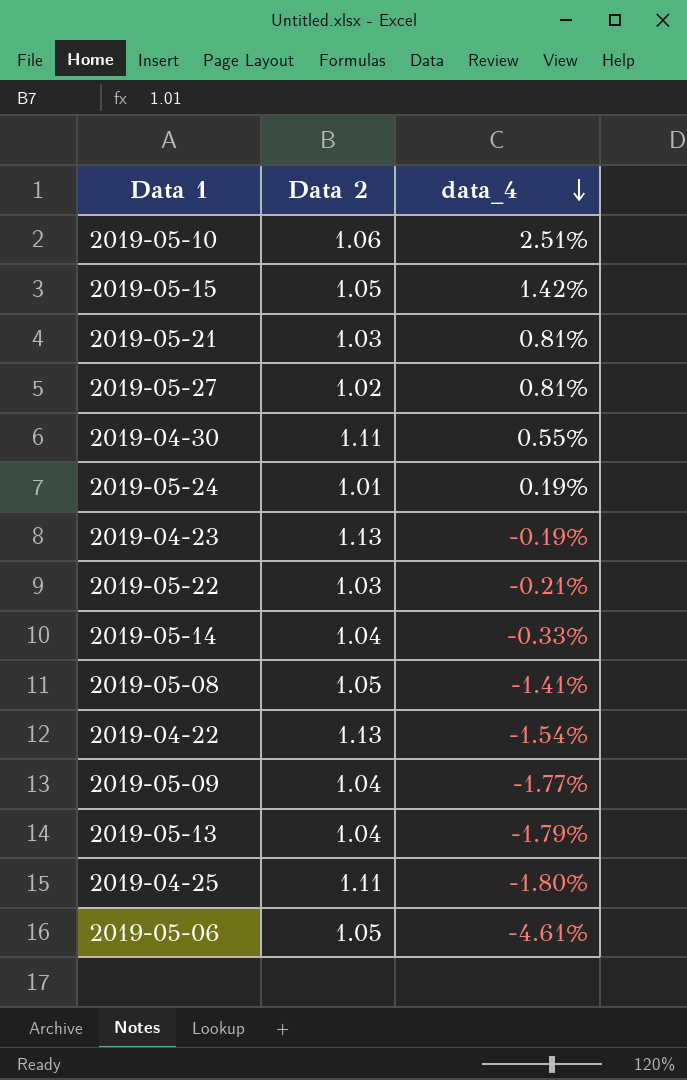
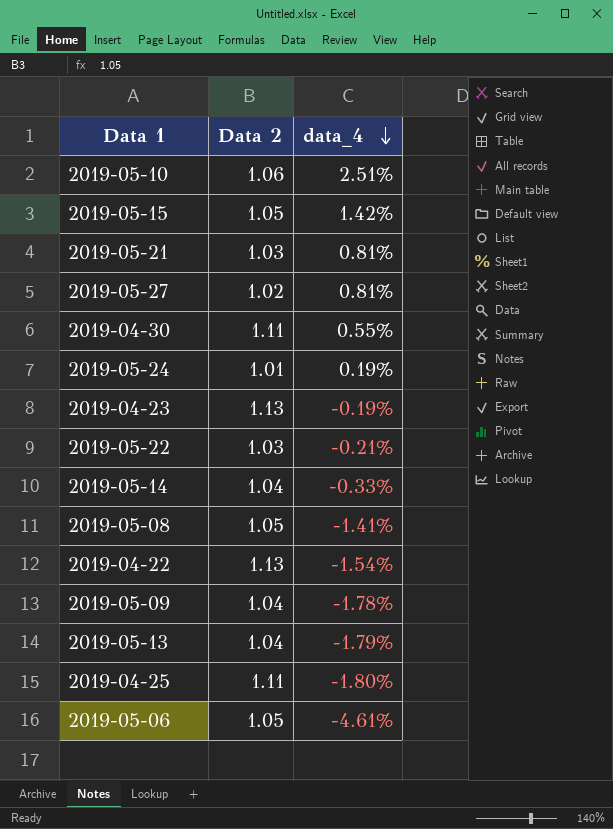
2019-05-09 | data_4: -1.77% -> -1.78%

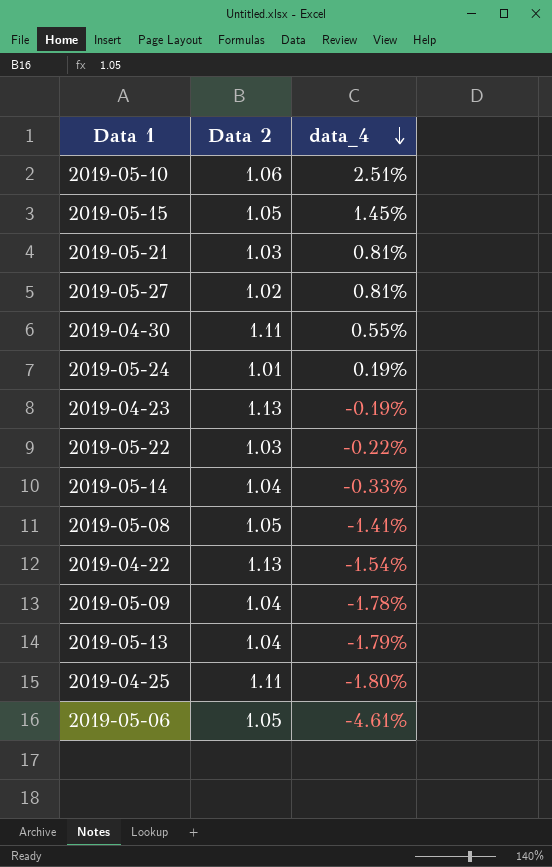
2019-05-15 | data_4: 1.42% -> 1.45%
2019-05-22 | data_4: -0.21% -> -0.22%

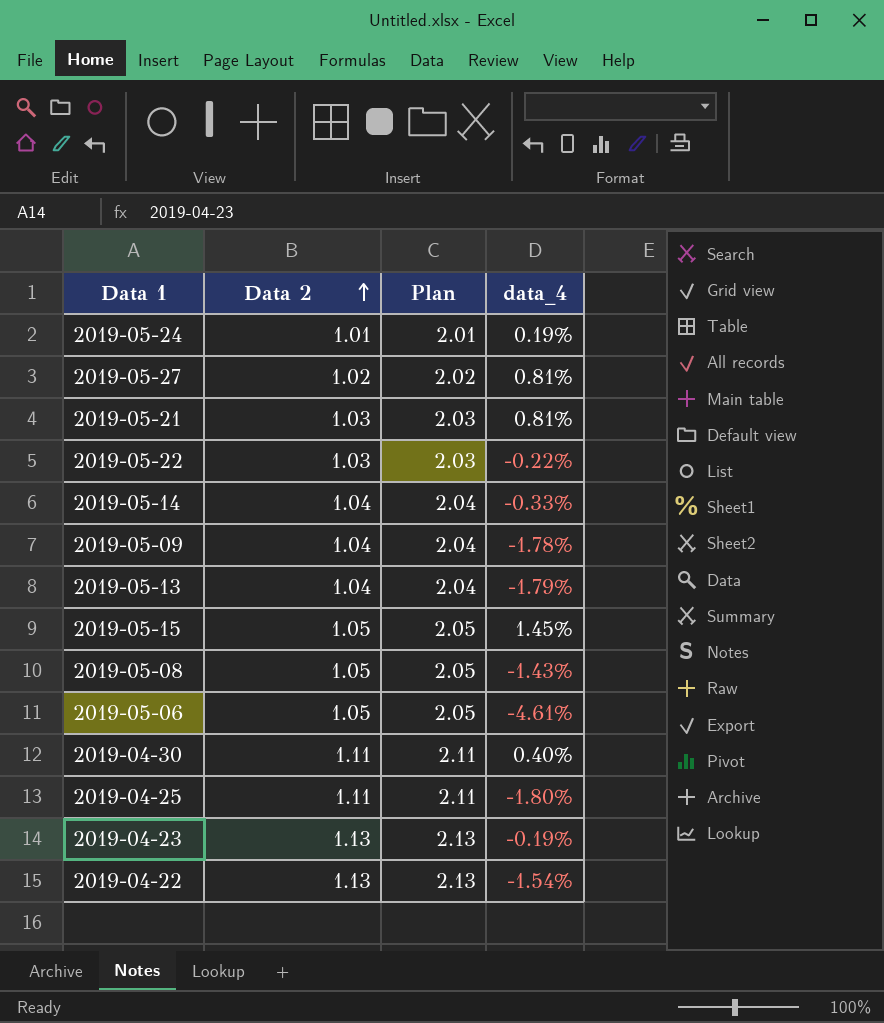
row order: data_4 descending -> Data 2 ascending
column Plan | formula: none -> [Data 2] + 1
row 2019-05-10: 1.06 | 2.51% -> none
2019-05-08 | data_4: -1.41% -> -1.43%
2019-04-30 | data_4: 0.55% -> 0.40%

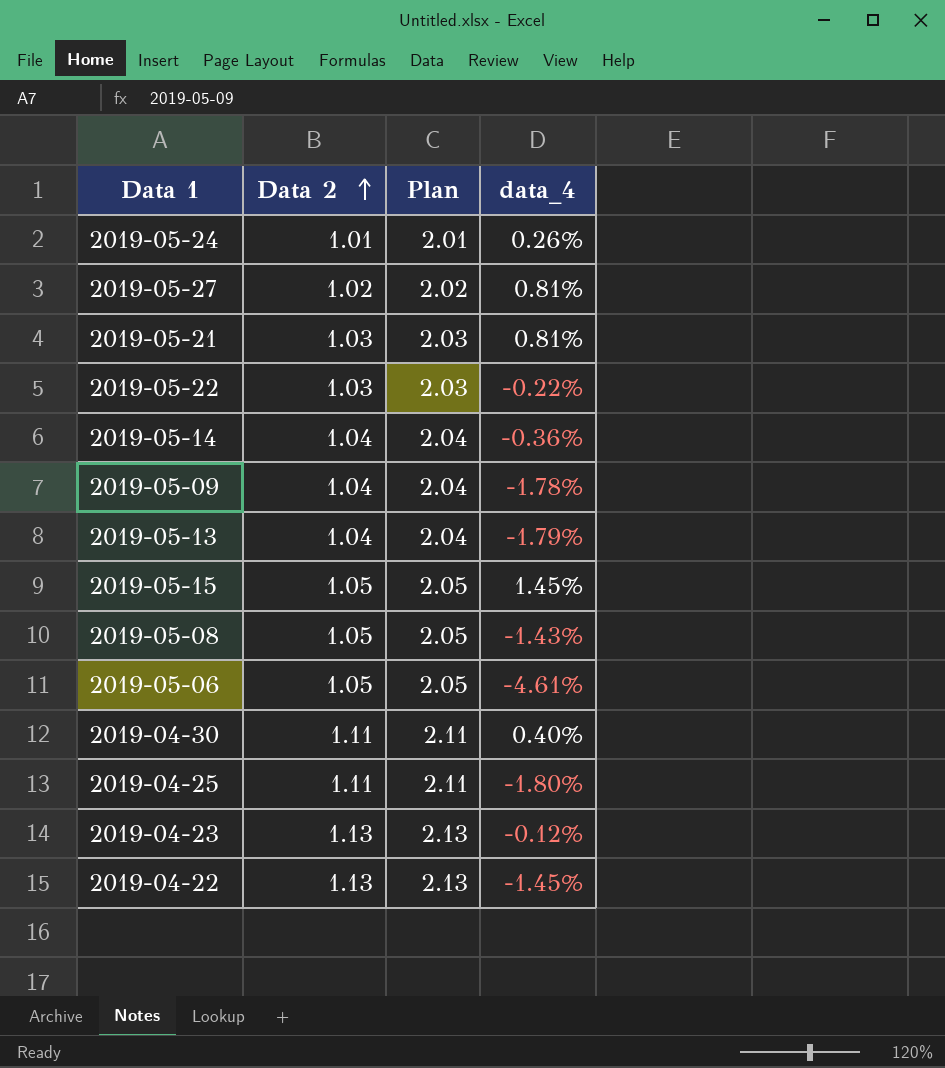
2019-05-24 | data_4: 0.19% -> 0.26%
2019-05-14 | data_4: -0.33% -> -0.36%
2019-04-23 | data_4: -0.19% -> -0.12%
2019-04-22 | data_4: -1.54% -> -1.45%

